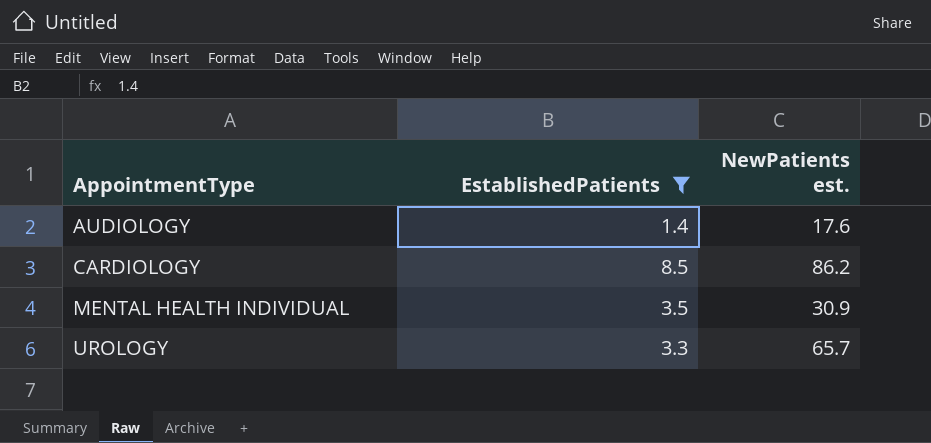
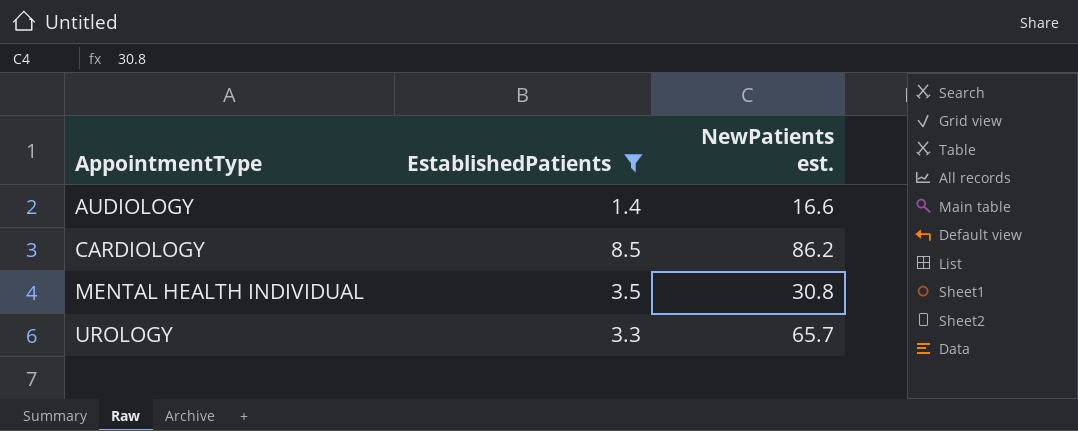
AUDIOLOGY | NewPatients est.: 17.6 -> 16.6
MENTAL HEALTH INDIVIDUAL | NewPatients est.: 30.9 -> 30.8

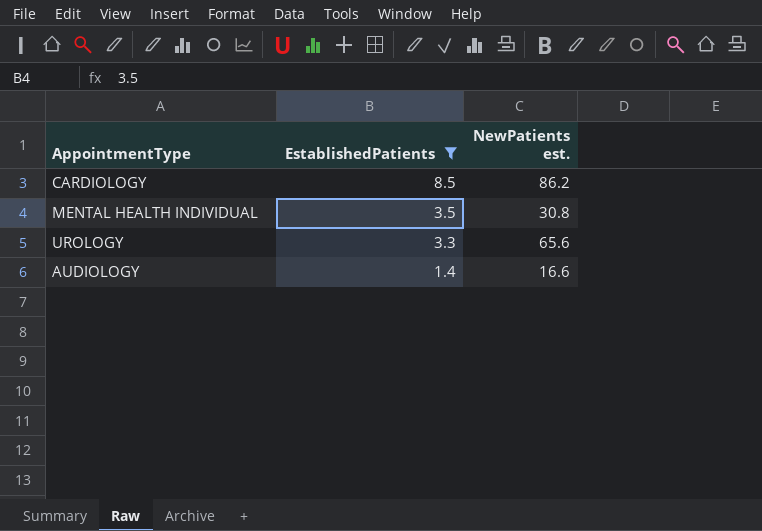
row order: AppointmentType ascending -> EstablishedPatients descending
UROLOGY | NewPatients est.: 65.7 -> 65.6

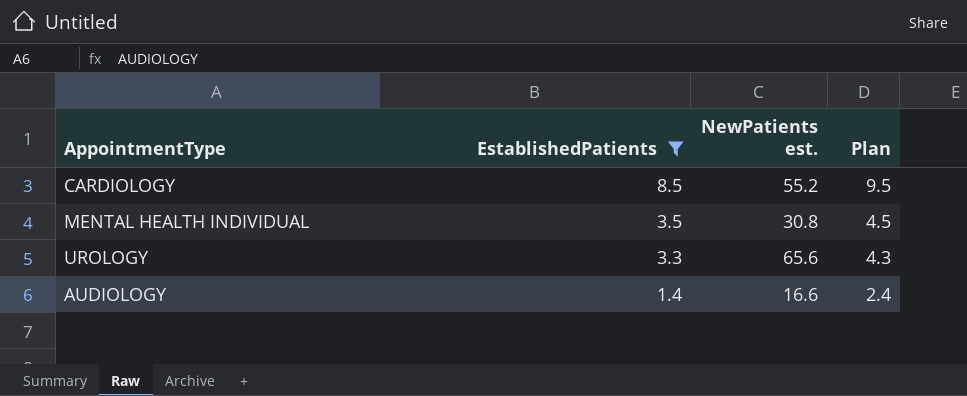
column Plan | formula: none -> [EstablishedPatients] + 1
CARDIOLOGY | NewPatients est.: 86.2 -> 55.2

